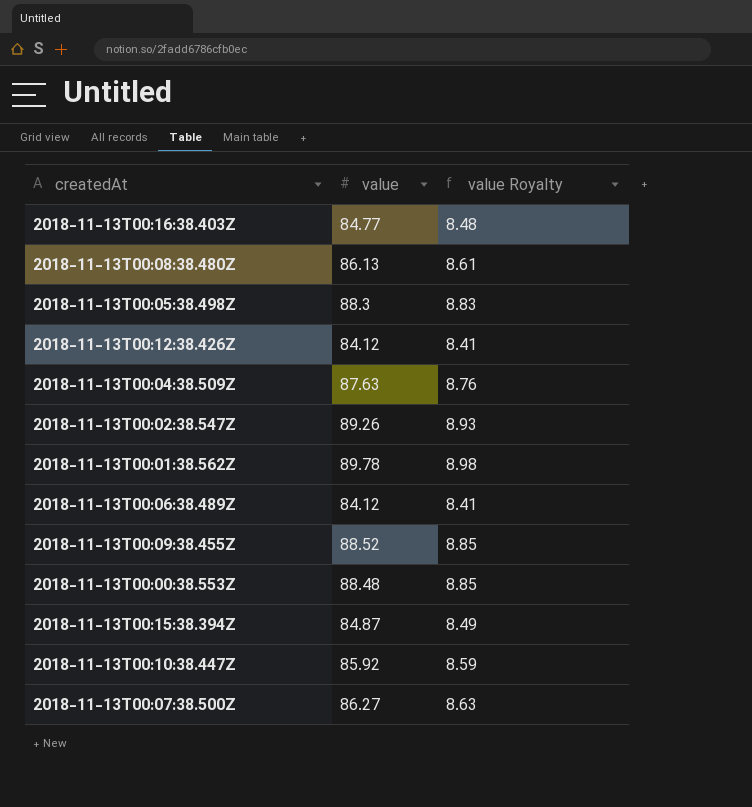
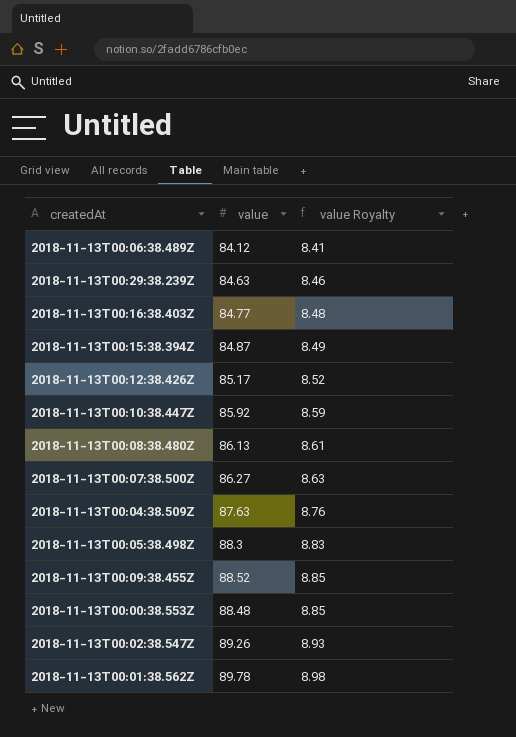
row order: none -> value Royalty ascending
row 2018-11-13T00:29:38.239Z: none -> 84.63 | 8.46
2018-11-13T00:12:38.426Z | value: 84.12 -> 85.17
2018-11-13T00:12:38.426Z | value Royalty: 8.41 -> 8.52

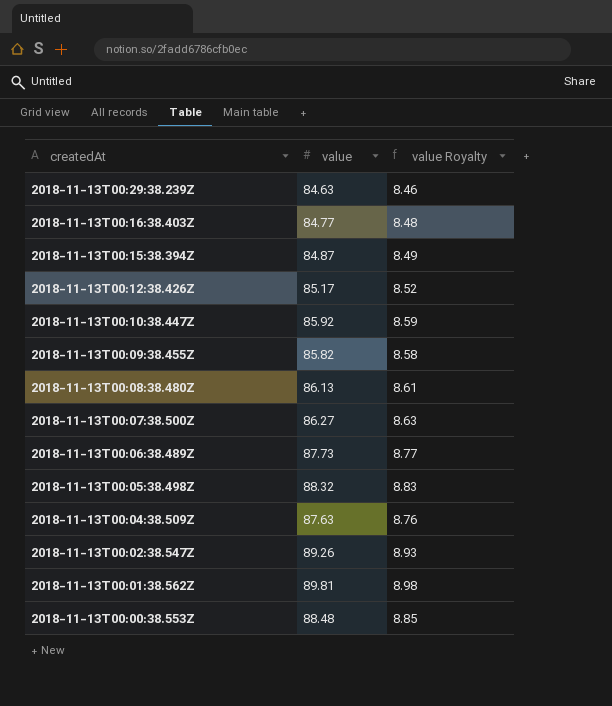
row order: value Royalty ascending -> createdAt descending
2018-11-13T00:09:38.455Z | value: 88.52 -> 85.82
2018-11-13T00:09:38.455Z | value Royalty: 8.85 -> 8.58
2018-11-13T00:06:38.489Z | value: 84.12 -> 87.73
2018-11-13T00:06:38.489Z | value Royalty: 8.41 -> 8.77
2018-11-13T00:05:38.498Z | value: 88.3 -> 88.32
2018-11-13T00:01:38.562Z | value: 89.78 -> 89.81

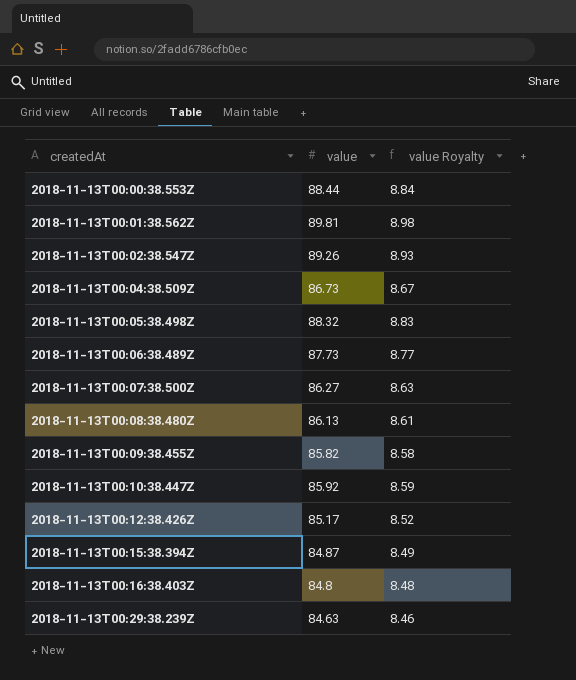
row order: createdAt descending -> createdAt ascending
2018-11-13T00:00:38.553Z | value: 88.48 -> 88.44
2018-11-13T00:00:38.553Z | value Royalty: 8.85 -> 8.84
2018-11-13T00:04:38.509Z | value: 87.63 -> 86.73
2018-11-13T00:04:38.509Z | value Royalty: 8.76 -> 8.67
2018-11-13T00:16:38.403Z | value: 84.77 -> 84.8

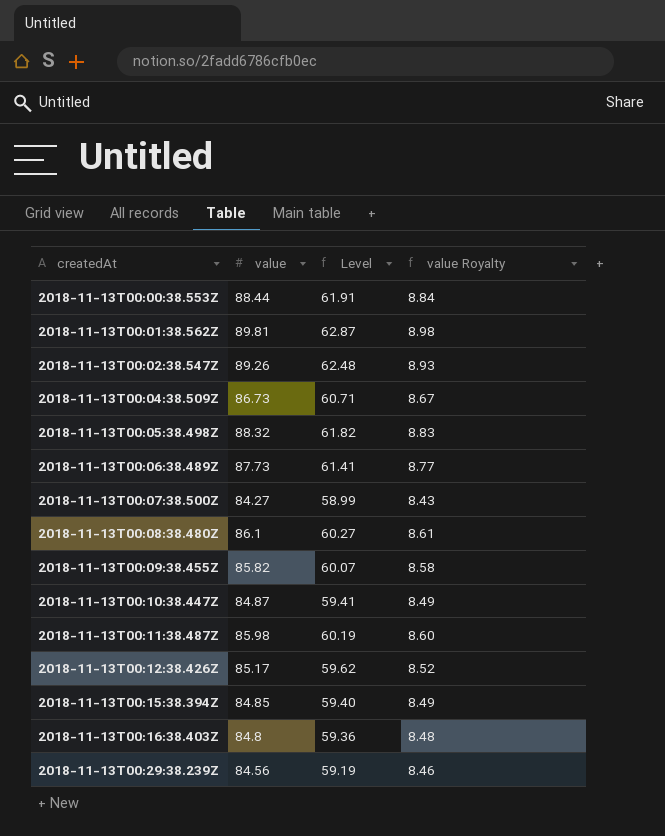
column Level | formula: none -> [value] * 0.7
2018-11-13T00:07:38.500Z | value: 86.27 -> 84.27
2018-11-13T00:07:38.500Z | value Royalty: 8.63 -> 8.43
2018-11-13T00:08:38.480Z | value: 86.13 -> 86.1
2018-11-13T00:10:38.447Z | value: 85.92 -> 84.87
2018-11-13T00:10:38.447Z | value Royalty: 8.59 -> 8.49
row 2018-11-13T00:11:38.487Z: none -> 85.98 | 60.19 | 8.60
2018-11-13T00:15:38.394Z | value: 84.87 -> 84.85
2018-11-13T00:29:38.239Z | value: 84.63 -> 84.56

